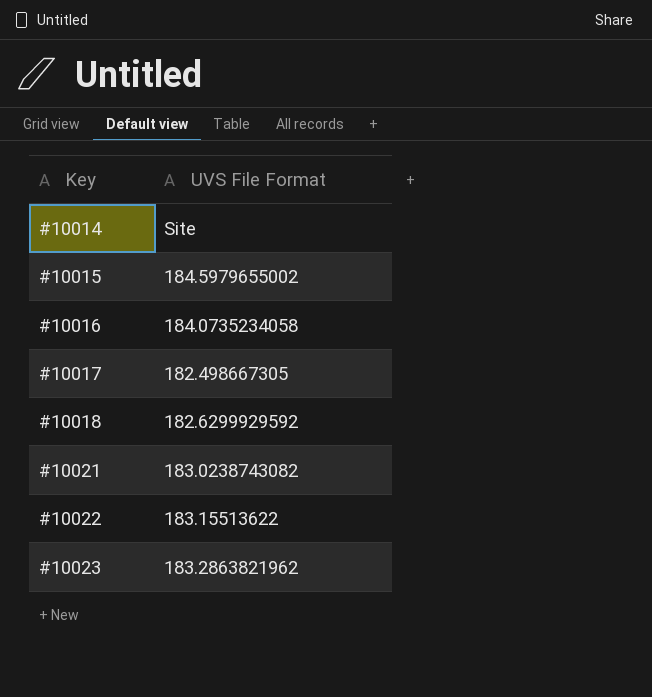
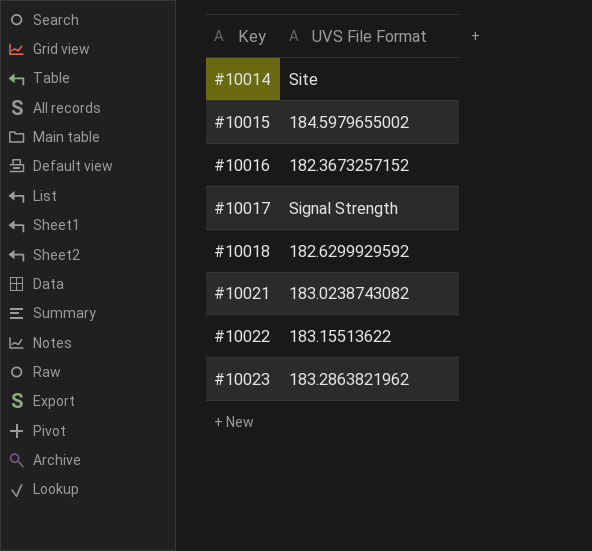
#10016 | UVS File Format: 184.0735234058 -> 182.3673257152
#10017 | UVS File Format: 182.498667305 -> Signal Strength

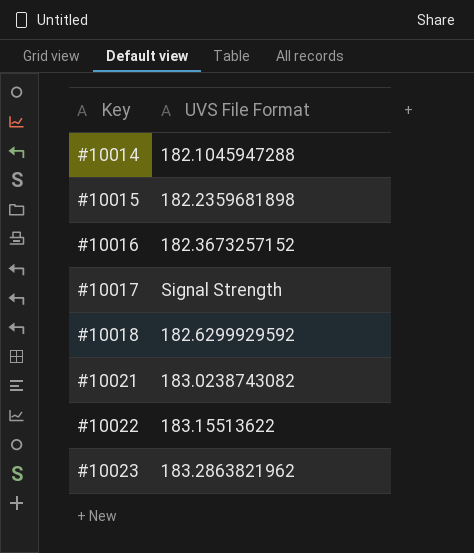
#10014 | UVS File Format: Site -> 182.1045947288
#10015 | UVS File Format: 184.5979655002 -> 182.2359681898

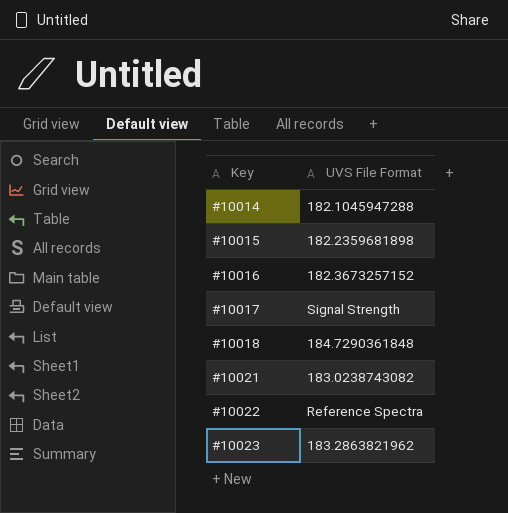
#10018 | UVS File Format: 182.6299929592 -> 184.7290361848
#10022 | UVS File Format: 183.15513622 -> Reference Spectra

